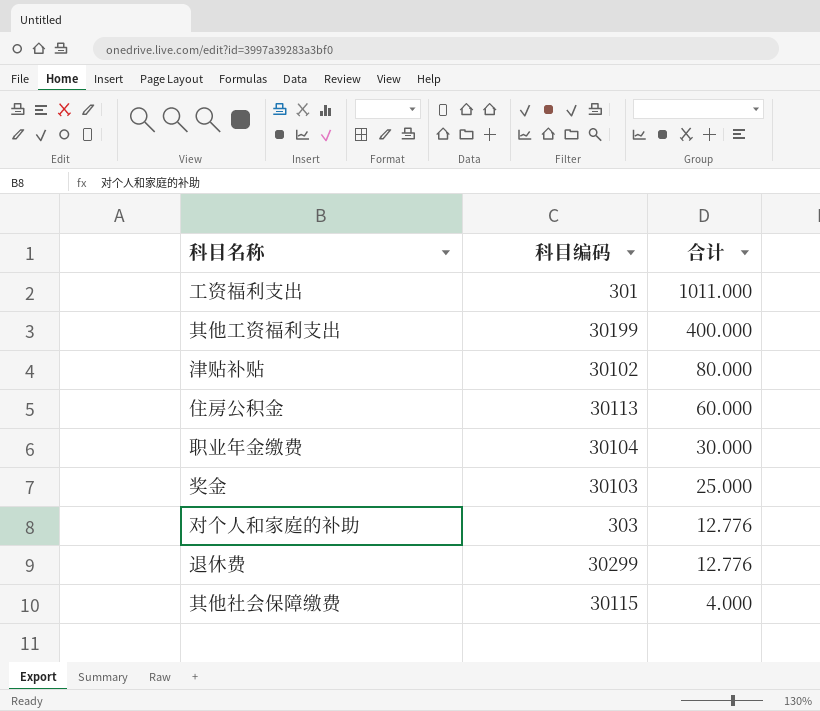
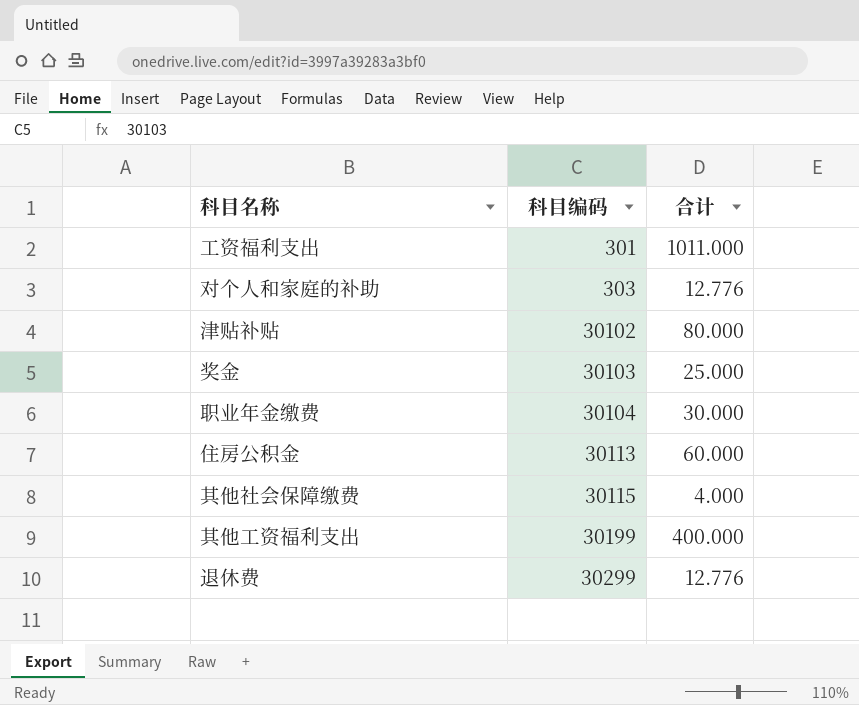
row order: 合计 descending -> 科目编码 ascending

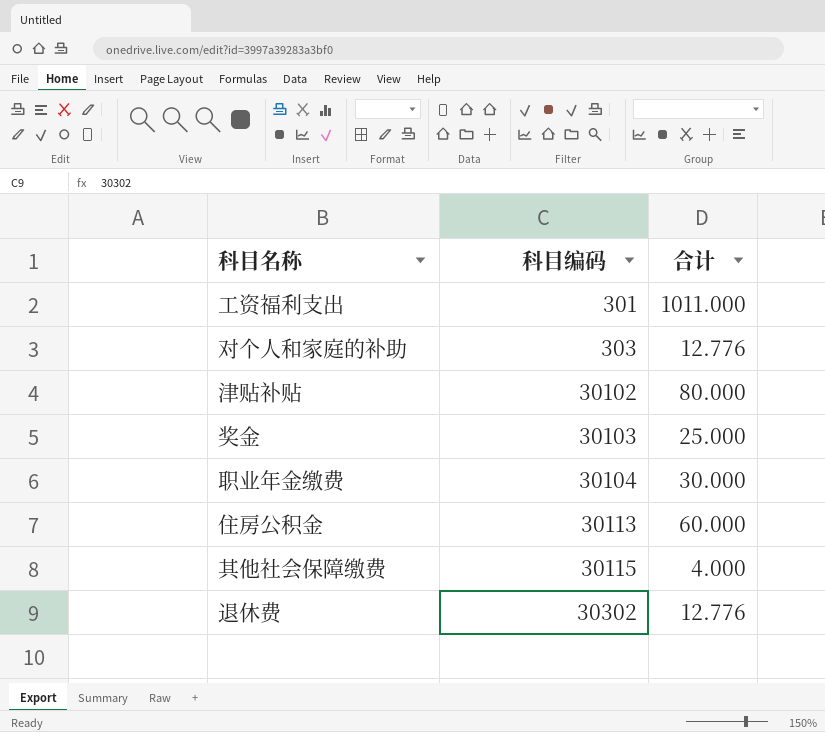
row 其他工资福利支出: 30199 | 400.000 -> none
退休费 | 科目编码: 30299 -> 30302

